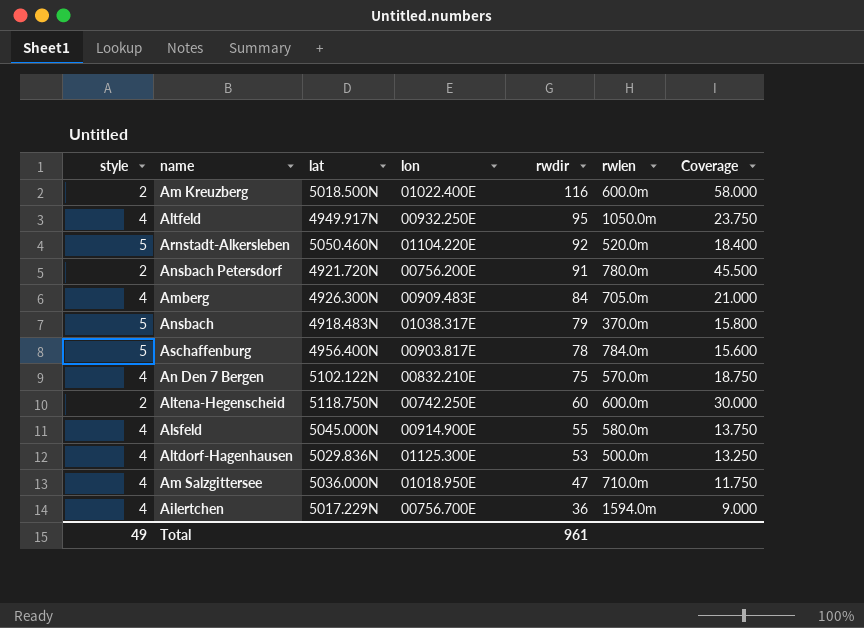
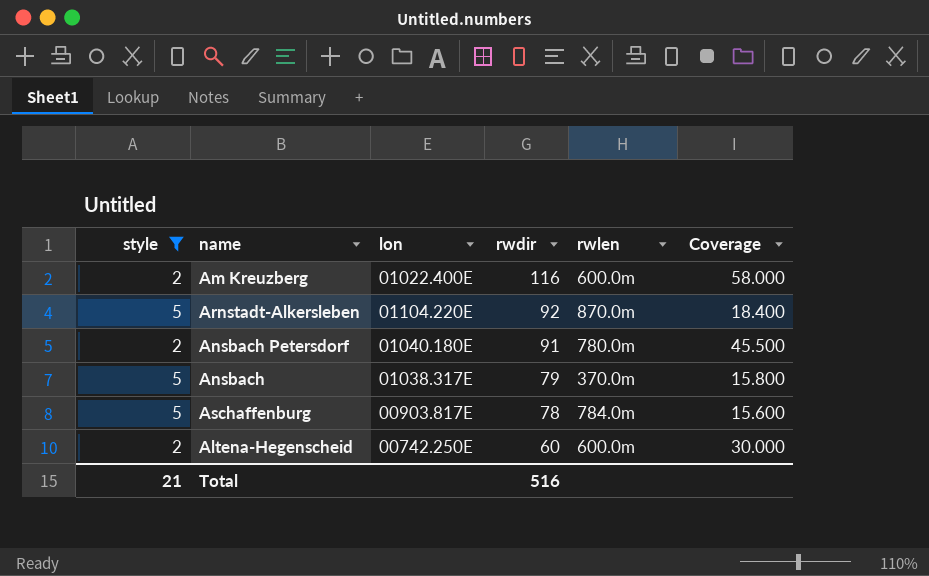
filter: none -> style != 4
column lat | position: 3 -> none
Arnstadt-Alkersleben | rwlen: 520.0m -> 870.0m
Ansbach Petersdorf | lon: 00756.200E -> 01040.180E
Total | style: 49 -> 21
Total | rwdir: 961 -> 516

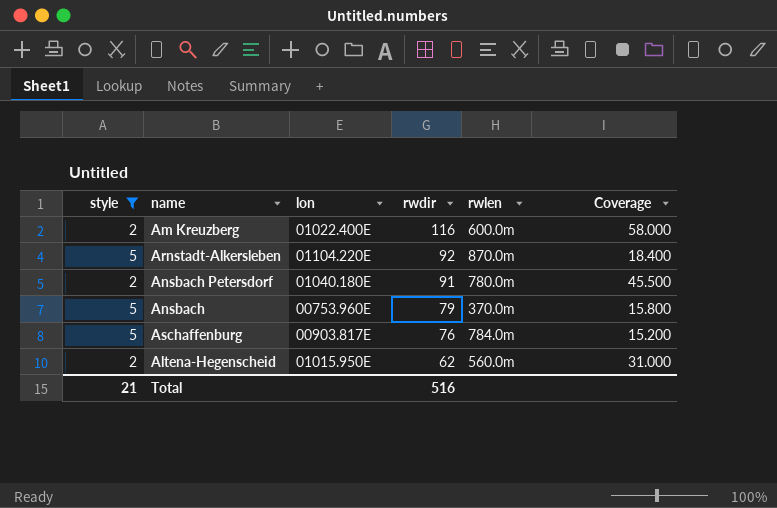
Ansbach | lon: 01038.317E -> 00753.960E
Aschaffenburg | rwdir: 78 -> 76
Aschaffenburg | Coverage: 15.600 -> 15.200
Altena-Hegenscheid | lon: 00742.250E -> 01015.950E
Altena-Hegenscheid | rwdir: 60 -> 62
Altena-Hegenscheid | rwlen: 600.0m -> 560.0m
Altena-Hegenscheid | Coverage: 30.000 -> 31.000

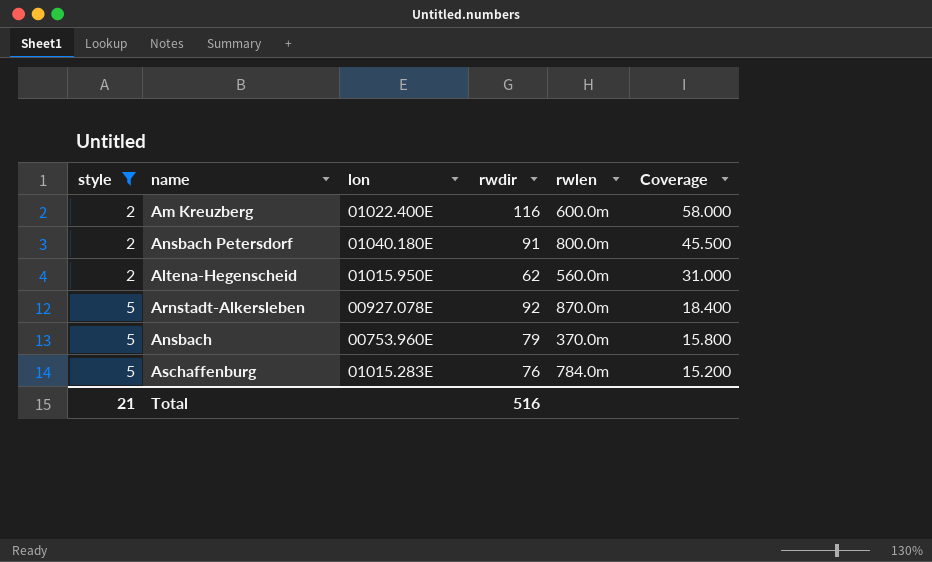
row order: rwdir descending -> style ascending
Ansbach Petersdorf | rwlen: 780.0m -> 800.0m
Arnstadt-Alkersleben | lon: 01104.220E -> 00927.078E
Aschaffenburg | lon: 00903.817E -> 01015.283E

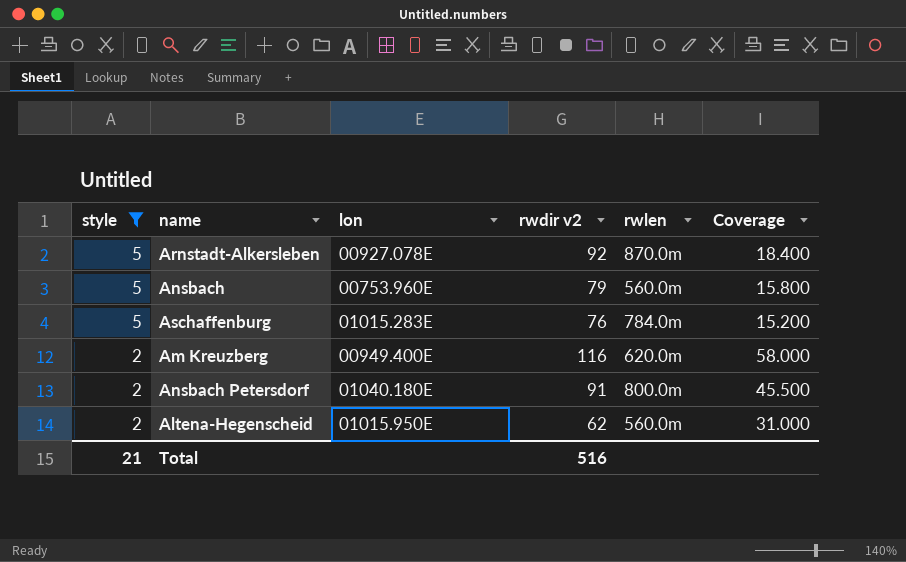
row order: style ascending -> style descending
column name: rwdir -> rwdir v2
Ansbach | rwlen: 370.0m -> 560.0m
Am Kreuzberg | lon: 01022.400E -> 00949.400E
Am Kreuzberg | rwlen: 600.0m -> 620.0m

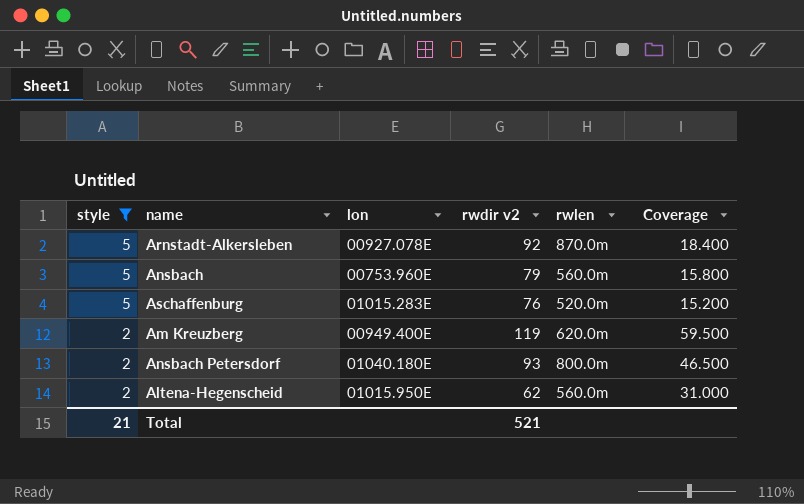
Aschaffenburg | rwlen: 784.0m -> 520.0m
Am Kreuzberg | rwdir v2: 116 -> 119
Am Kreuzberg | Coverage: 58.000 -> 59.500
Ansbach Petersdorf | rwdir v2: 91 -> 93
Ansbach Petersdorf | Coverage: 45.500 -> 46.500
Total | rwdir v2: 516 -> 521

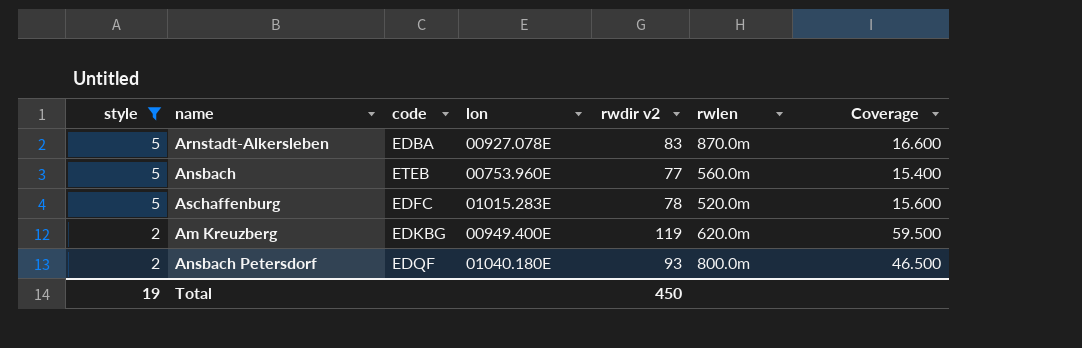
column code | position: none -> 3
row Altena-Hegenscheid: 2 | 01015.950E | 62 | 560.0m | 31.000 -> none
Arnstadt-Alkersleben | rwdir v2: 92 -> 83
Arnstadt-Alkersleben | Coverage: 18.400 -> 16.600
Ansbach | rwdir v2: 79 -> 77
Ansbach | Coverage: 15.800 -> 15.400
Aschaffenburg | rwdir v2: 76 -> 78
Aschaffenburg | Coverage: 15.200 -> 15.600
Total | style: 21 -> 19
Total | rwdir v2: 521 -> 450

